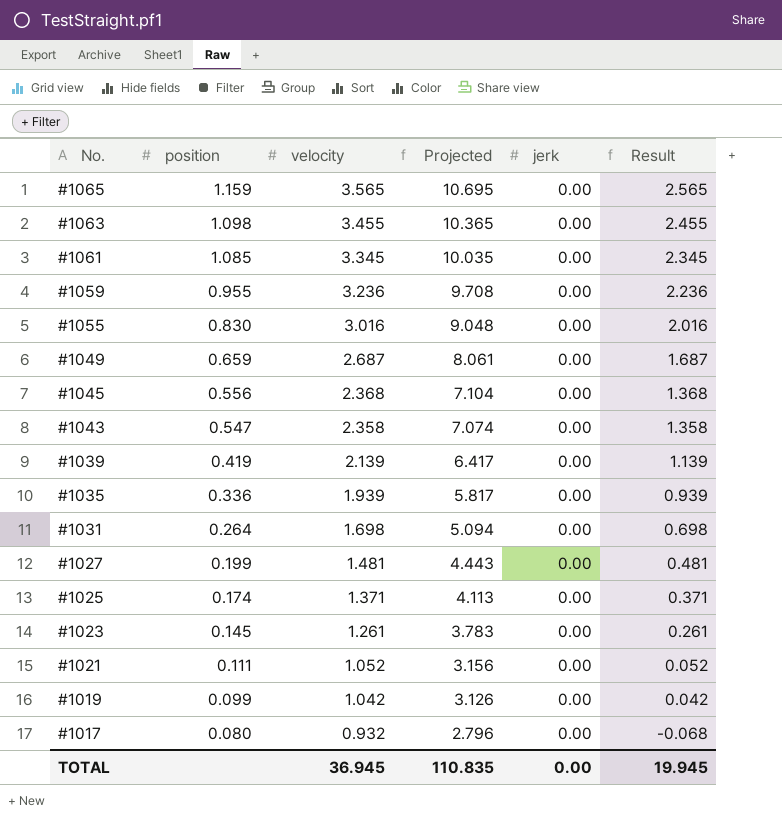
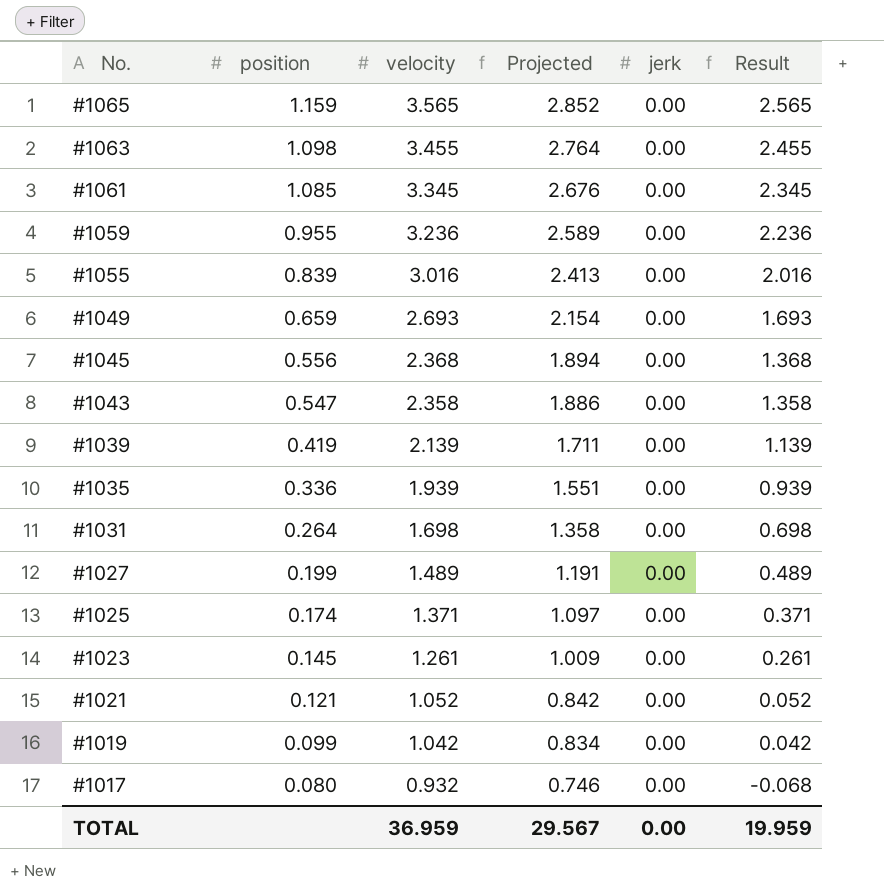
column Projected | formula: [velocity] * 3 -> [velocity] * 0.8
#1055 | position: 0.830 -> 0.839
#1049 | velocity: 2.687 -> 2.693
#1049 | Result: 1.687 -> 1.693
#1027 | velocity: 1.481 -> 1.489
#1027 | Result: 0.481 -> 0.489
#1021 | position: 0.111 -> 0.121
TOTAL | velocity: 36.945 -> 36.959
TOTAL | Projected: 110.835 -> 29.567
TOTAL | Result: 19.945 -> 19.959

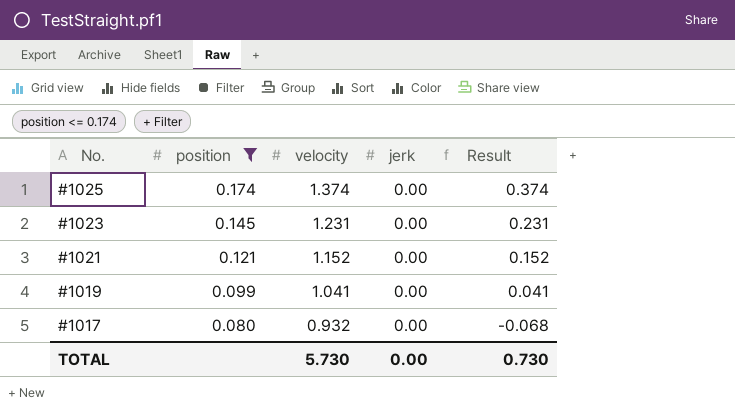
filter: none -> position <= 0.174
column Projected | formula: [velocity] * 0.8 -> none
#1025 | velocity: 1.371 -> 1.374
#1025 | Result: 0.371 -> 0.374
#1023 | velocity: 1.261 -> 1.231
#1023 | Result: 0.261 -> 0.231
#1021 | velocity: 1.052 -> 1.152
#1021 | Result: 0.052 -> 0.152
#1019 | velocity: 1.042 -> 1.041
#1019 | Result: 0.042 -> 0.041
TOTAL | velocity: 36.959 -> 5.730
TOTAL | Result: 19.959 -> 0.730

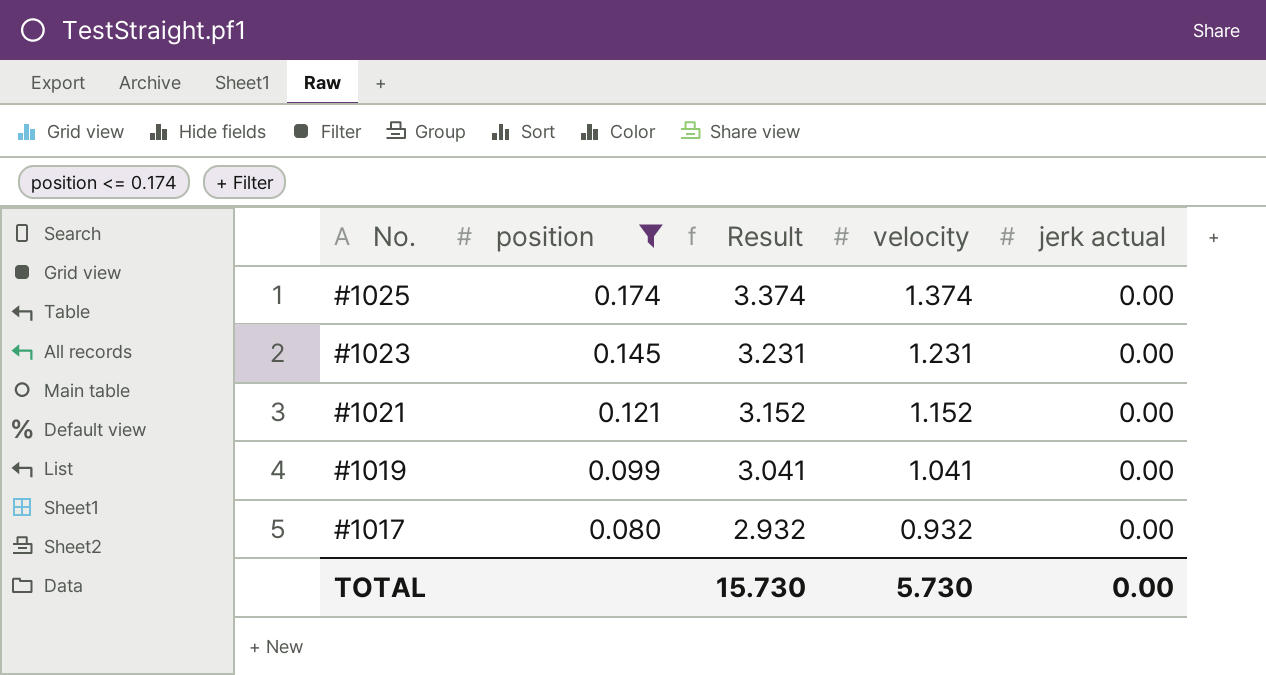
column Result | formula: [velocity] - 1 -> [velocity] + 2
column Result | position: 5 -> 3
column name: jerk -> jerk actual
TOTAL | Result: 0.730 -> 15.730

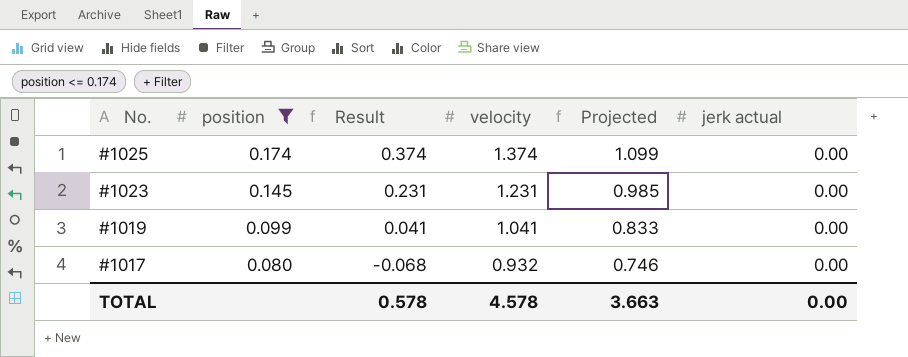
column Result | formula: [velocity] + 2 -> [velocity] - 1
column Projected | formula: none -> [velocity] * 0.8
row #1021: 0.121 | 3.152 | 1.152 | 0.00 -> none
TOTAL | Result: 15.730 -> 0.578
TOTAL | velocity: 5.730 -> 4.578

